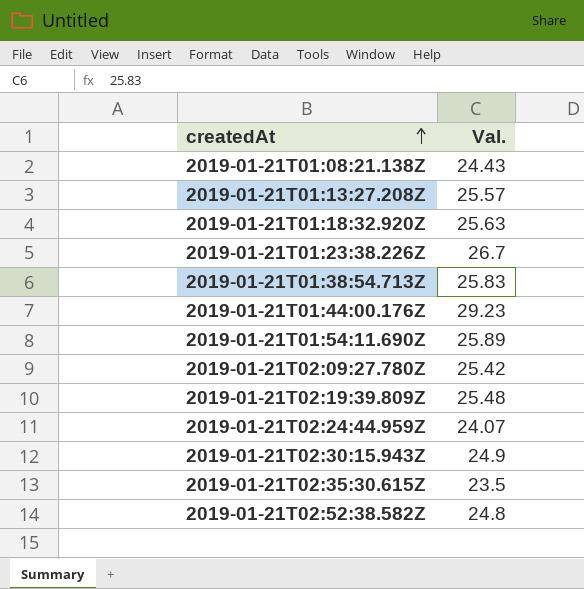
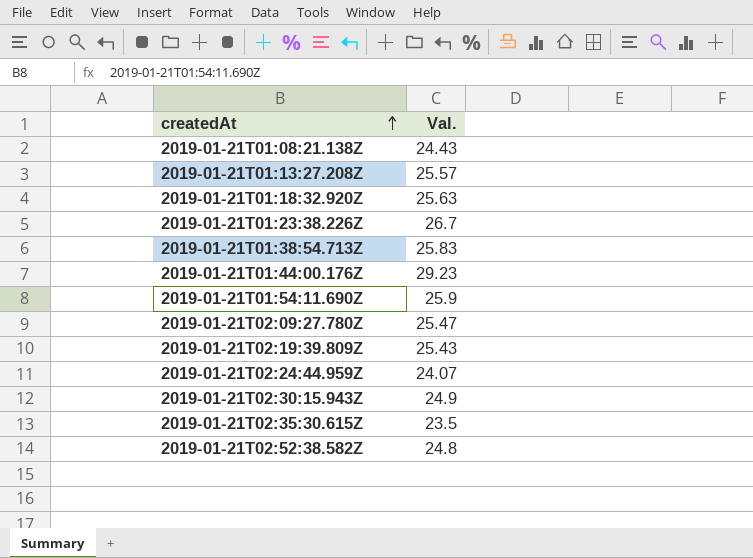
2019-01-21T01:54:11.690Z | Val.: 25.89 -> 25.9
2019-01-21T02:09:27.780Z | Val.: 25.42 -> 25.47
2019-01-21T02:19:39.809Z | Val.: 25.48 -> 25.43

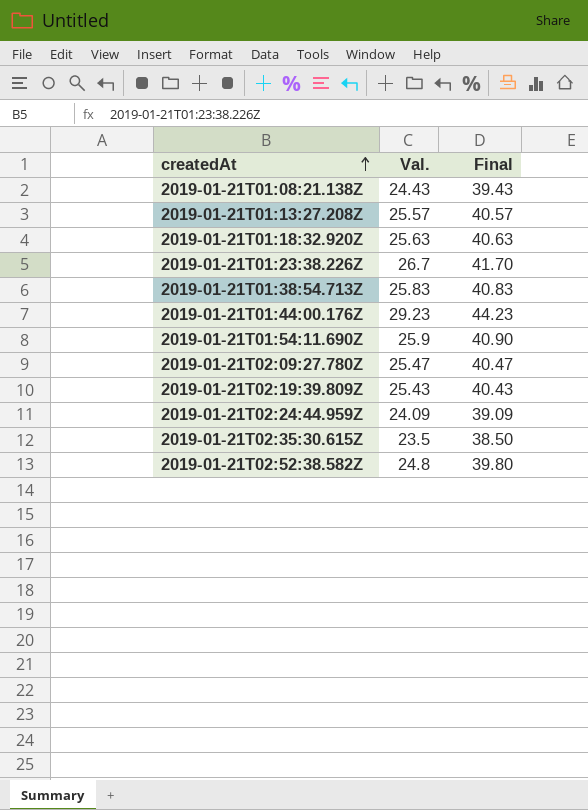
column Final | formula: none -> [Val.] + 15
row 2019-01-21T02:30:15.943Z: 24.9 -> none
2019-01-21T02:24:44.959Z | Val.: 24.07 -> 24.09

